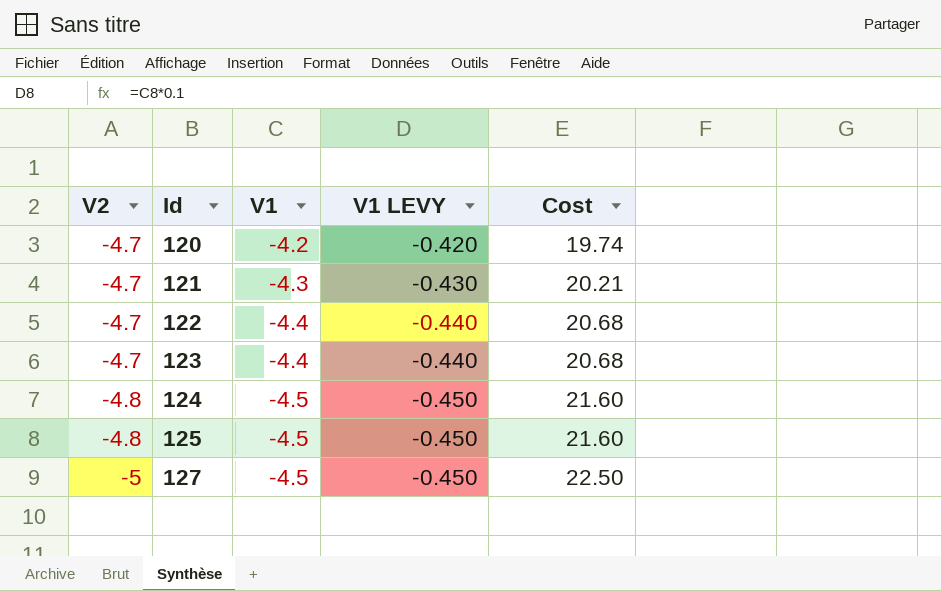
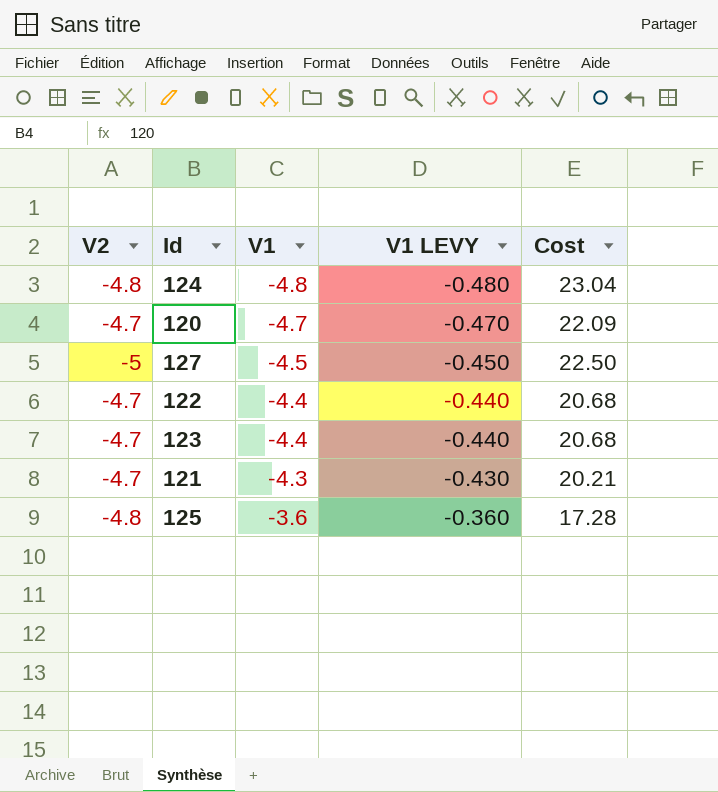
row order: V2 descending -> V1 ascending
124 | V1: -4.5 -> -4.8
124 | V1 LEVY: -0.450 -> -0.480
124 | Cost: 21.60 -> 23.04
120 | V1: -4.2 -> -4.7
120 | V1 LEVY: -0.420 -> -0.470
120 | Cost: 19.74 -> 22.09
125 | V1: -4.5 -> -3.6
125 | V1 LEVY: -0.450 -> -0.360
125 | Cost: 21.60 -> 17.28

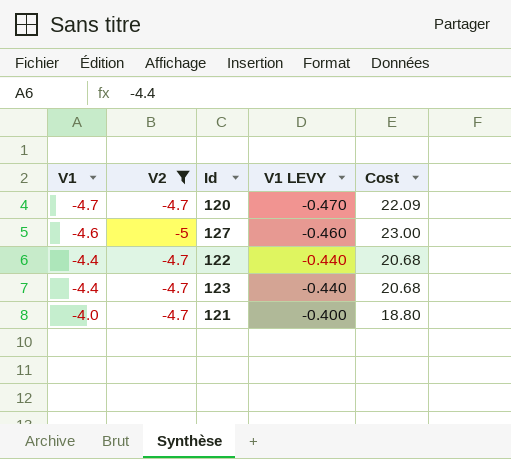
filter: none -> V2 != -4.8
column V1 | position: 3 -> 1
127 | V1: -4.5 -> -4.6
127 | V1 LEVY: -0.450 -> -0.460
127 | Cost: 22.50 -> 23.00
121 | V1: -4.3 -> -4.0
121 | V1 LEVY: -0.430 -> -0.400
121 | Cost: 20.21 -> 18.80

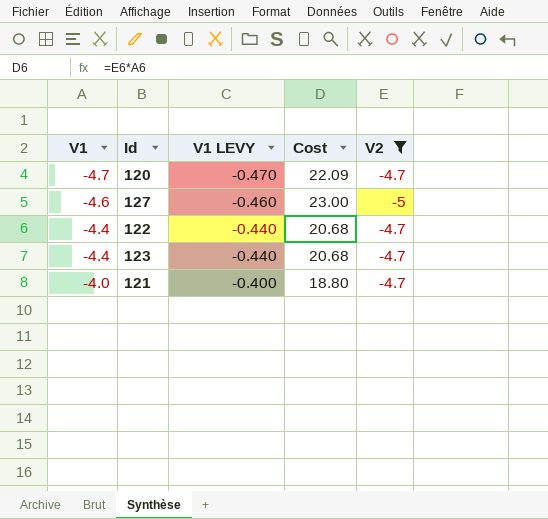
column V2 | position: 2 -> 5

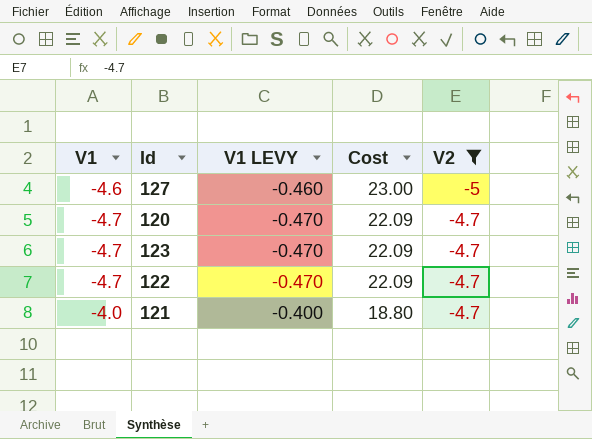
row order: V1 ascending -> Cost descending
123 | V1: -4.4 -> -4.7
123 | V1 LEVY: -0.440 -> -0.470
123 | Cost: 20.68 -> 22.09
122 | V1: -4.4 -> -4.7
122 | V1 LEVY: -0.440 -> -0.470
122 | Cost: 20.68 -> 22.09

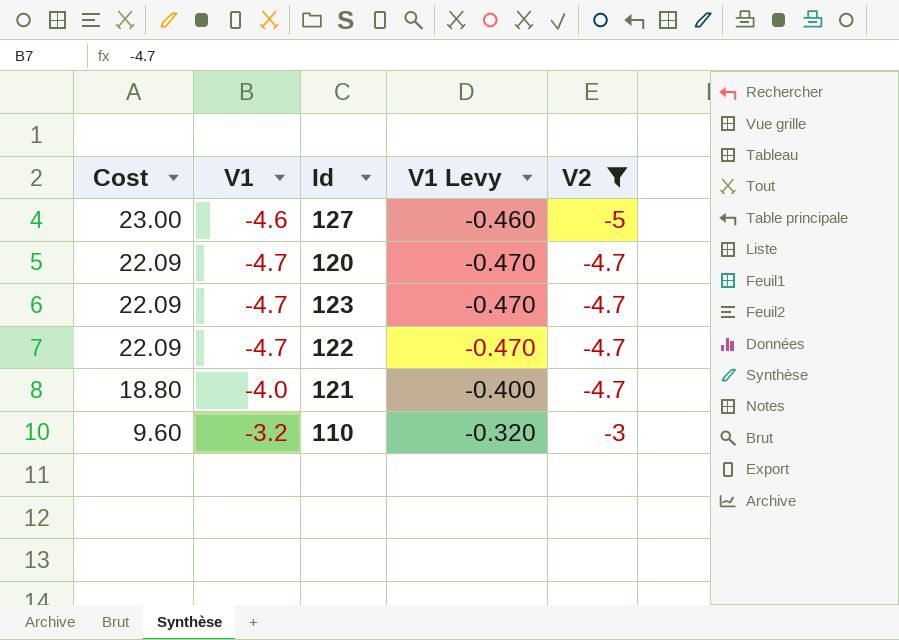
column Cost | position: 4 -> 1
column name: V1 LEVY -> V1 Levy
row 110: none -> 9.60 | -3.2 | -0.320 | -3

